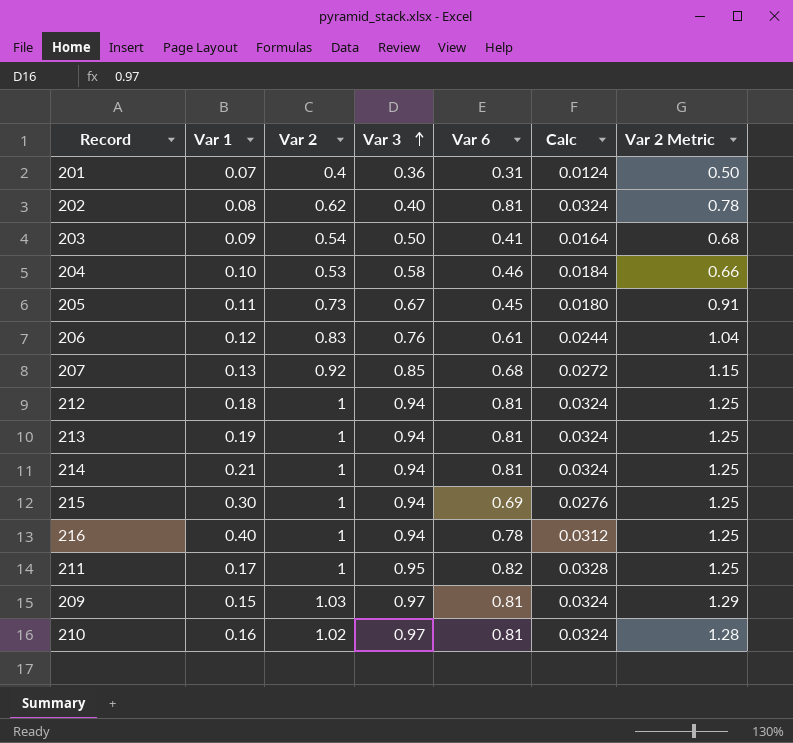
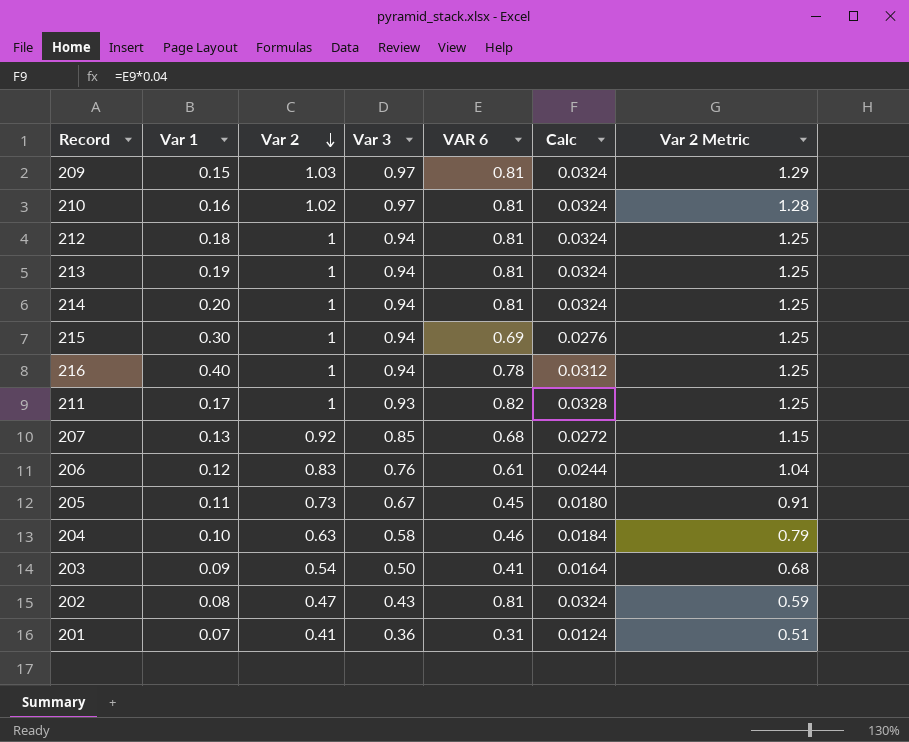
row order: Var 3 ascending -> Var 2 descending
column name: Var 6 -> VAR 6
214 | Var 1: 0.21 -> 0.20
211 | Var 3: 0.95 -> 0.93
204 | Var 2: 0.53 -> 0.63
204 | Var 2 Metric: 0.66 -> 0.79
202 | Var 2: 0.62 -> 0.47
202 | Var 3: 0.40 -> 0.43
202 | Var 2 Metric: 0.78 -> 0.59
201 | Var 2: 0.4 -> 0.41
201 | Var 2 Metric: 0.50 -> 0.51

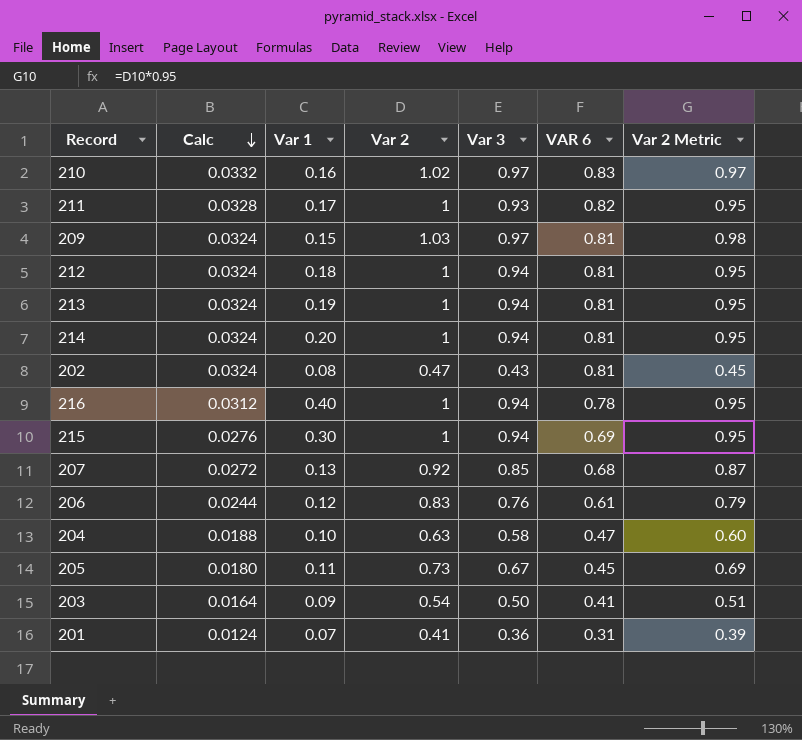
row order: Var 2 descending -> Calc descending
column Calc | position: 6 -> 2
column Var 2 Metric | formula: [Var 2] * 1.25 -> [Var 2] * 0.95
210 | Calc: 0.0324 -> 0.0332
210 | VAR 6: 0.81 -> 0.83
204 | Calc: 0.0184 -> 0.0188
204 | VAR 6: 0.46 -> 0.47

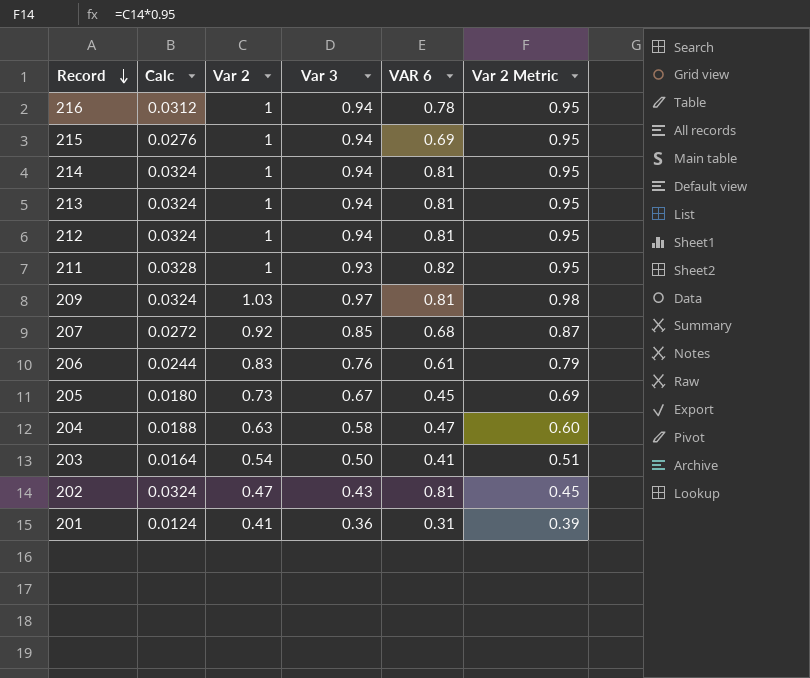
row order: Calc descending -> Record descending
column Var 1 | position: 3 -> none
row 210: 0.0332 | 0.16 | 1.02 | 0.97 | 0.83 | 0.97 -> none

